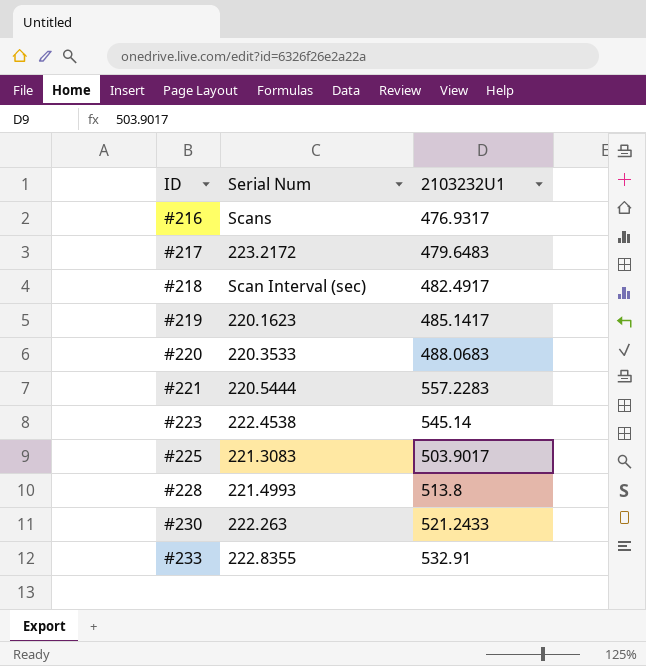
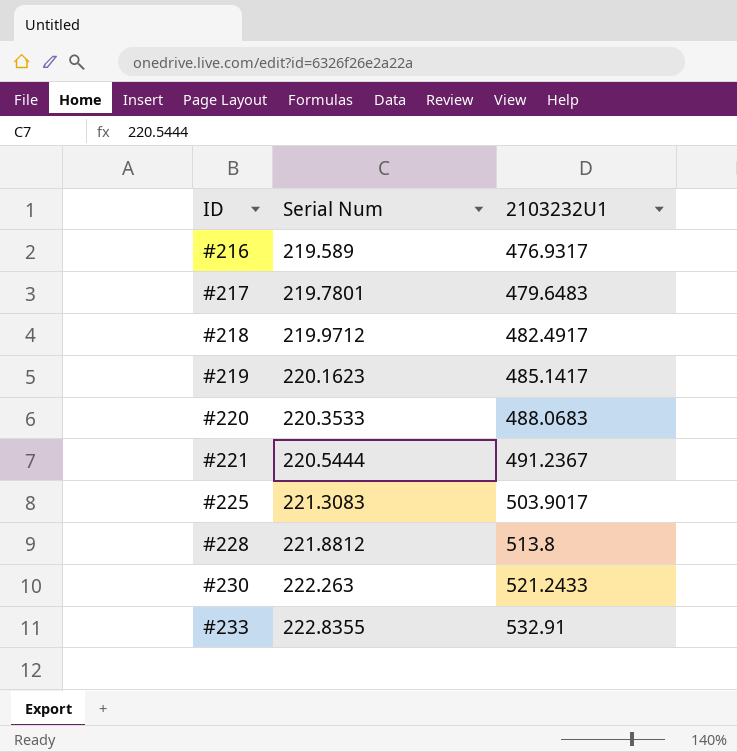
row #223: 222.4538 | 545.14 -> none
#216 | Serial Num: Scans -> 219.589
#217 | Serial Num: 223.2172 -> 219.7801
#218 | Serial Num: Scan Interval (sec) -> 219.9712
#221 | 2103232U1: 557.2283 -> 491.2367
#228 | Serial Num: 221.4993 -> 221.8812

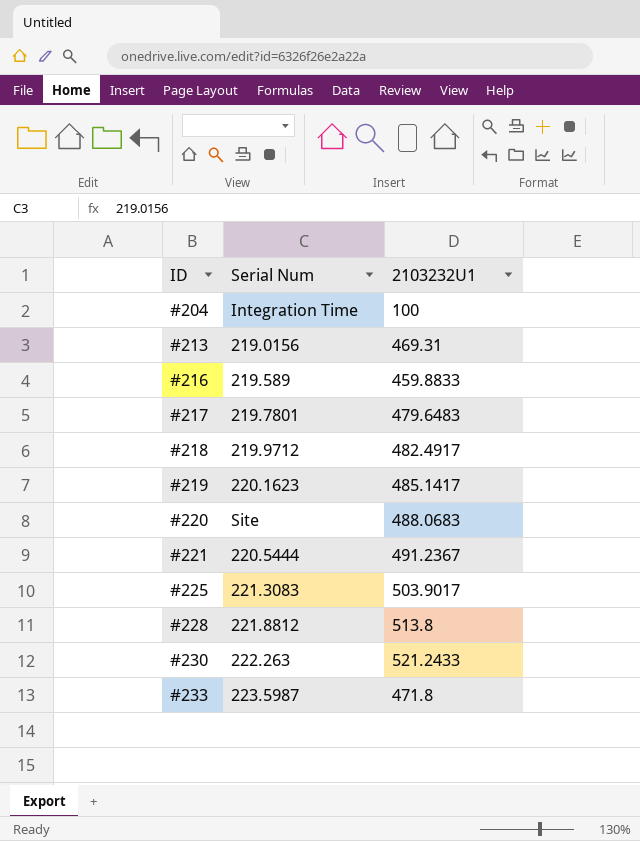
row #204: none -> Integration Time | 100
row #213: none -> 219.0156 | 469.31
#216 | 2103232U1: 476.9317 -> 459.8833
#220 | Serial Num: 220.3533 -> Site
#233 | Serial Num: 222.8355 -> 223.5987
#233 | 2103232U1: 532.91 -> 471.8

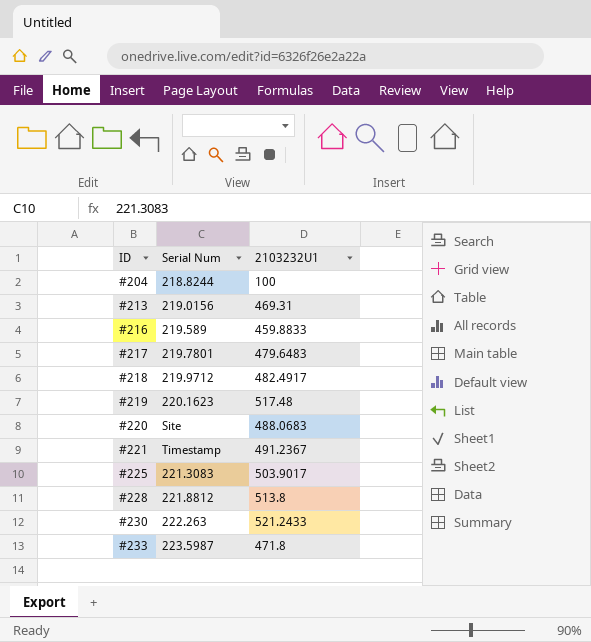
#204 | Serial Num: Integration Time -> 218.8244
#219 | 2103232U1: 485.1417 -> 517.48
#221 | Serial Num: 220.5444 -> Timestamp

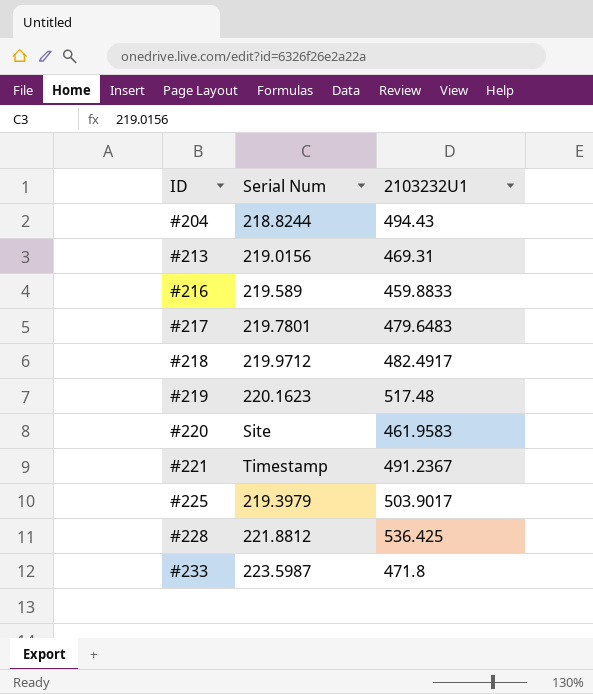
row #230: 222.263 | 521.2433 -> none
#204 | 2103232U1: 100 -> 494.43
#220 | 2103232U1: 488.0683 -> 461.9583
#225 | Serial Num: 221.3083 -> 219.3979
#228 | 2103232U1: 513.8 -> 536.425

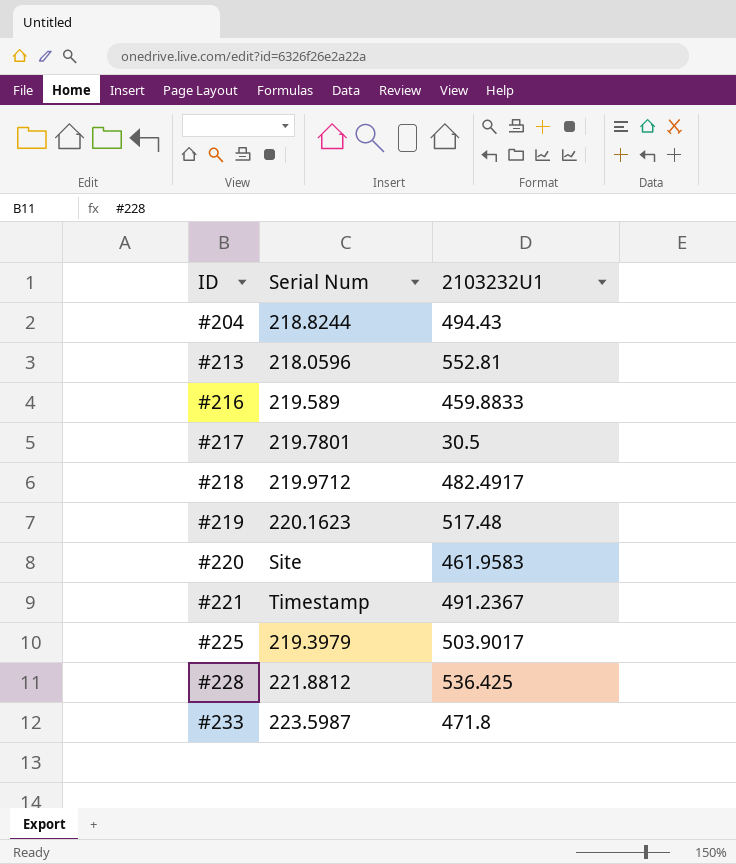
#213 | Serial Num: 219.0156 -> 218.0596
#213 | 2103232U1: 469.31 -> 552.81
#217 | 2103232U1: 479.6483 -> 30.5

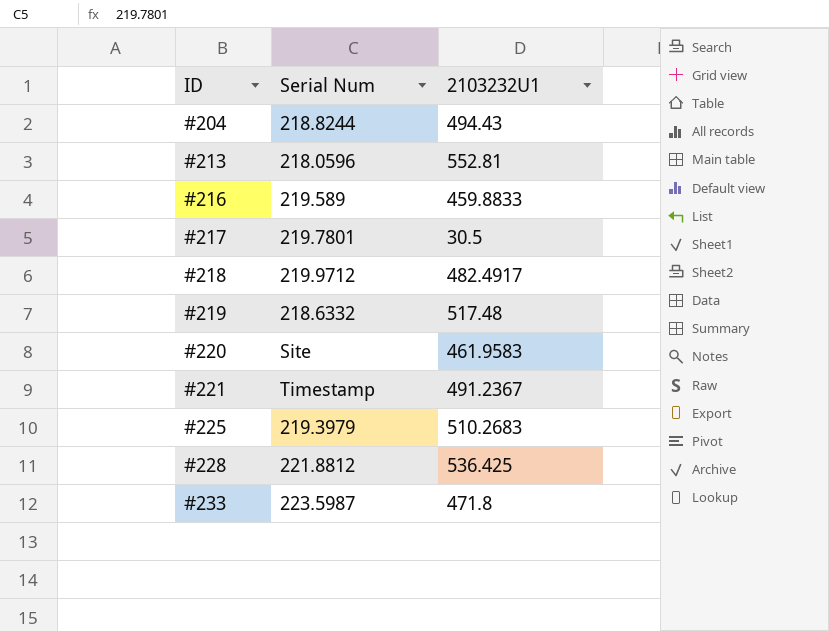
#219 | Serial Num: 220.1623 -> 218.6332
#225 | 2103232U1: 503.9017 -> 510.2683

